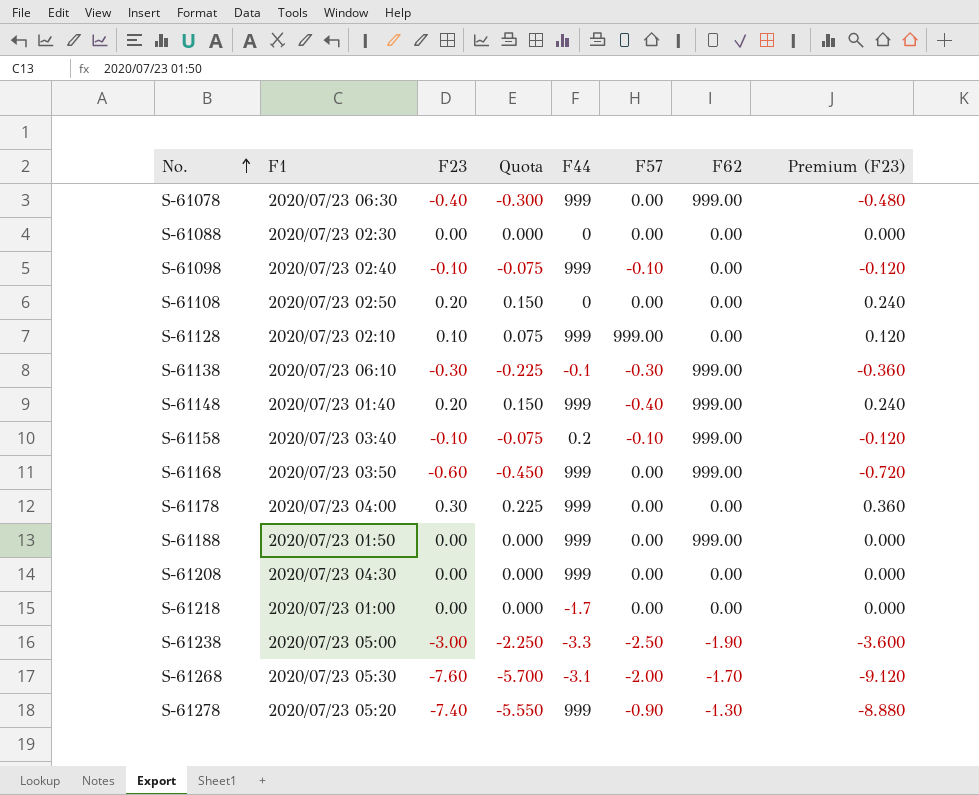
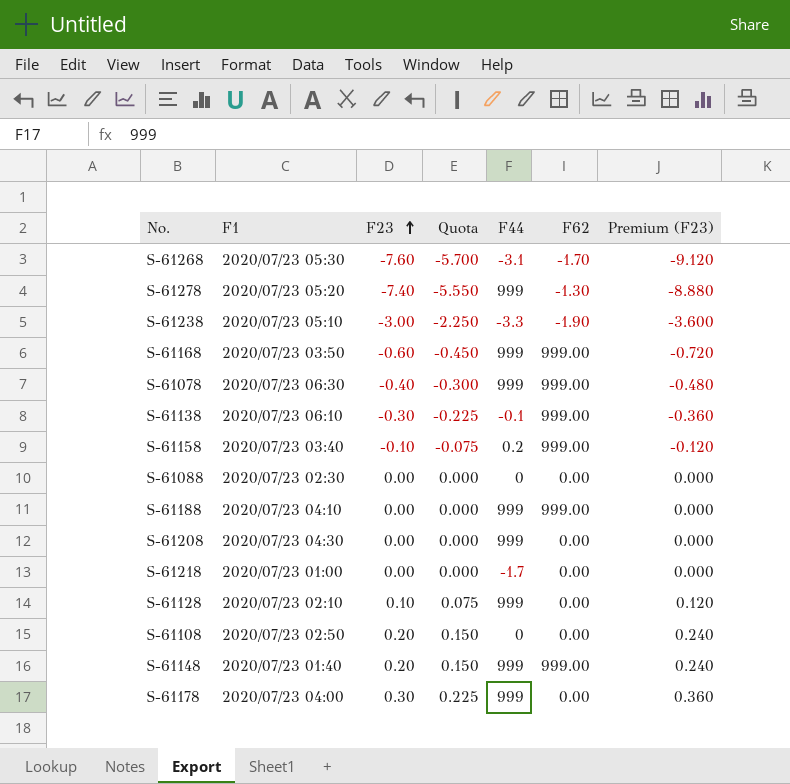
row order: No. ascending -> F23 ascending
column F57 | position: 6 -> none
row S-61098: 2020/07/23 02:40 | -0.10 | -0.075 | 999 | -0.10 | 0.00 | -0.120 -> none
S-61238 | F1: 2020/07/23 05:00 -> 2020/07/23 05:10
S-61188 | F1: 2020/07/23 01:50 -> 2020/07/23 04:10

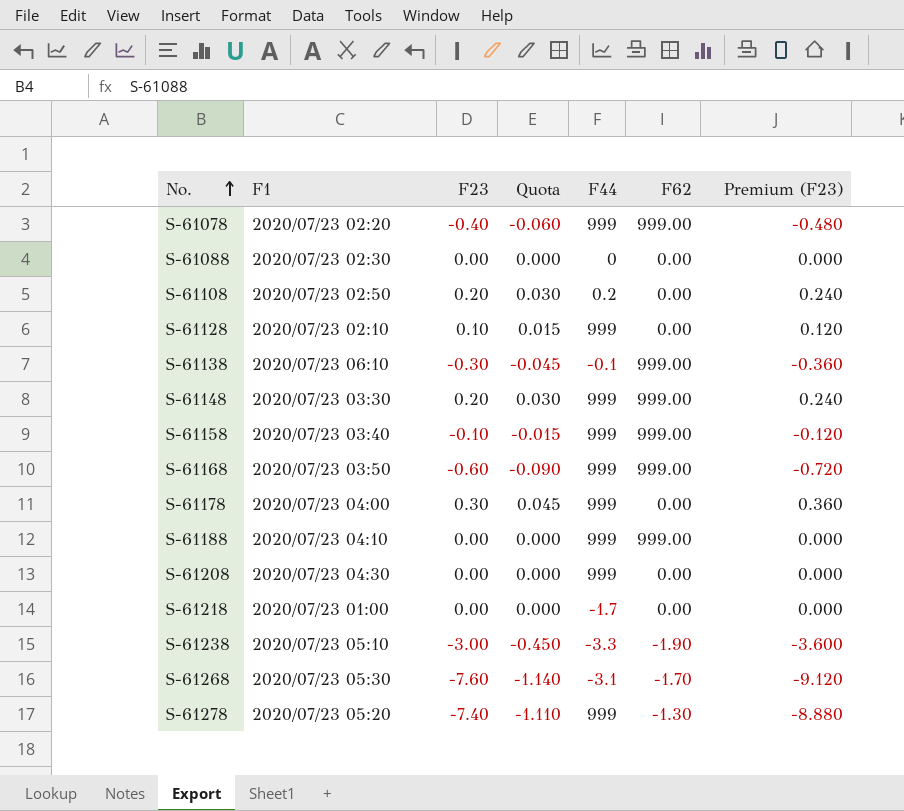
row order: F23 ascending -> No. ascending
column Quota | formula: [F23] * 0.75 -> [F23] * 0.15
S-61078 | F1: 2020/07/23 06:30 -> 2020/07/23 02:20
S-61108 | F44: 0 -> 0.2
S-61148 | F1: 2020/07/23 01:40 -> 2020/07/23 03:30
S-61158 | F44: 0.2 -> 999

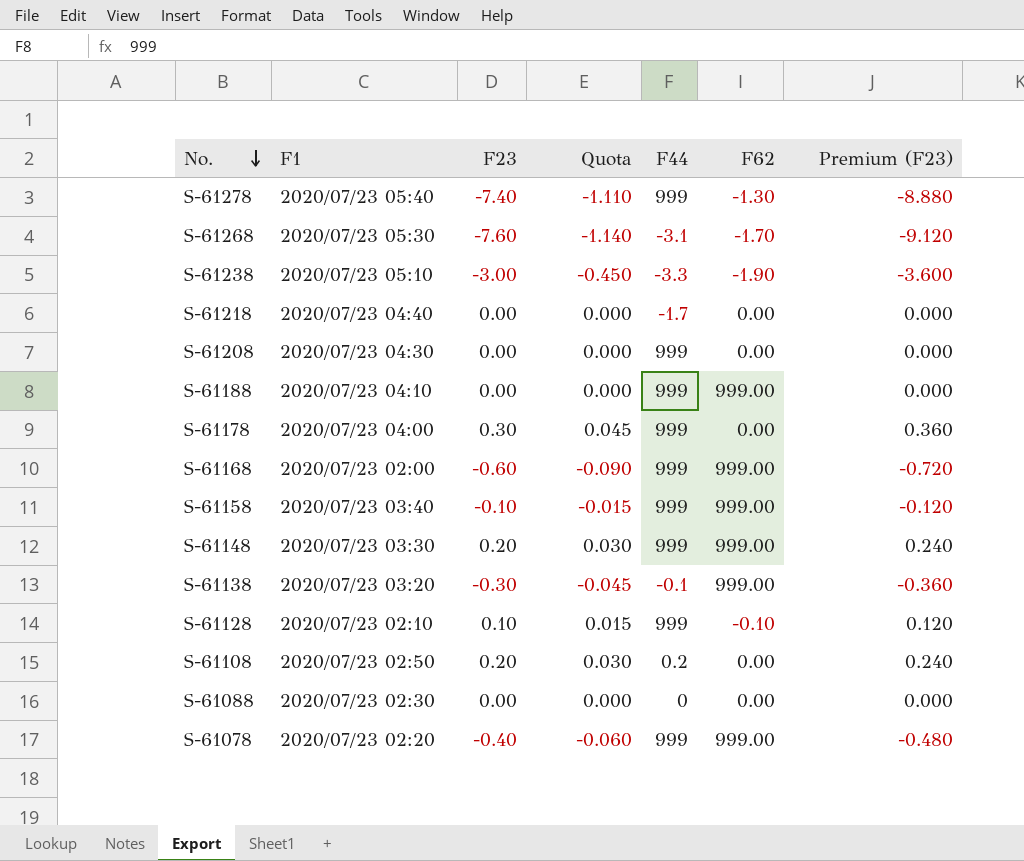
row order: No. ascending -> No. descending
S-61278 | F1: 2020/07/23 05:20 -> 2020/07/23 05:40
S-61218 | F1: 2020/07/23 01:00 -> 2020/07/23 04:40
S-61168 | F1: 2020/07/23 03:50 -> 2020/07/23 02:00
S-61138 | F1: 2020/07/23 06:10 -> 2020/07/23 03:20
S-61128 | F62: 0.00 -> -0.10

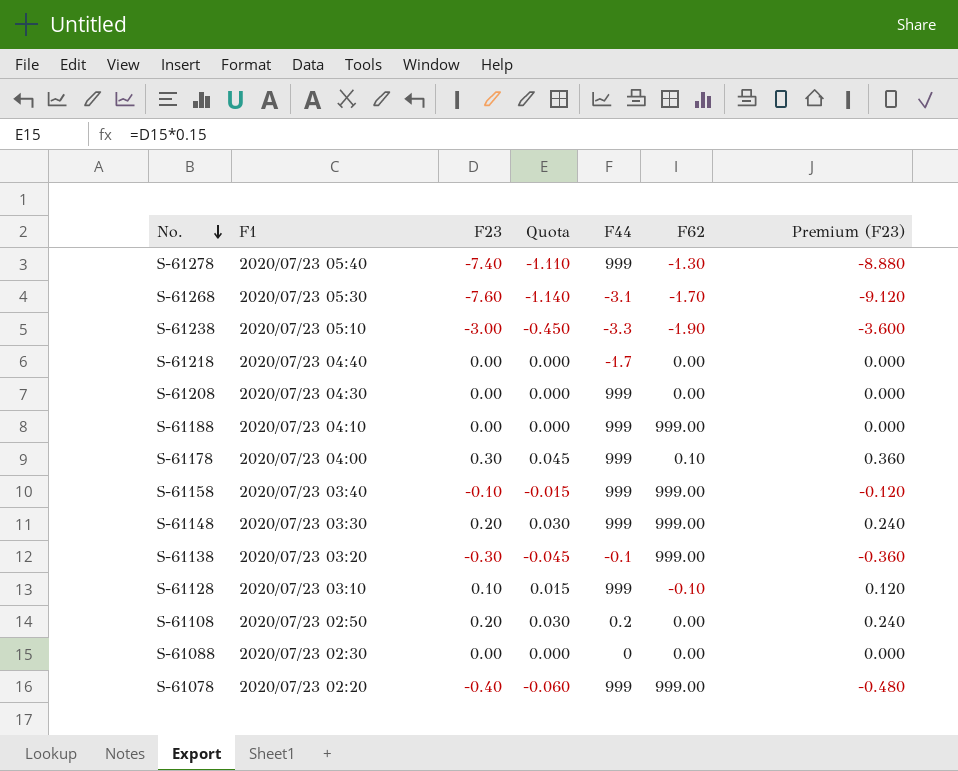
row S-61168: 2020/07/23 02:00 | -0.60 | -0.090 | 999 | 999.00 | -0.720 -> none
S-61178 | F62: 0.00 -> 0.10
S-61128 | F1: 2020/07/23 02:10 -> 2020/07/23 03:10

